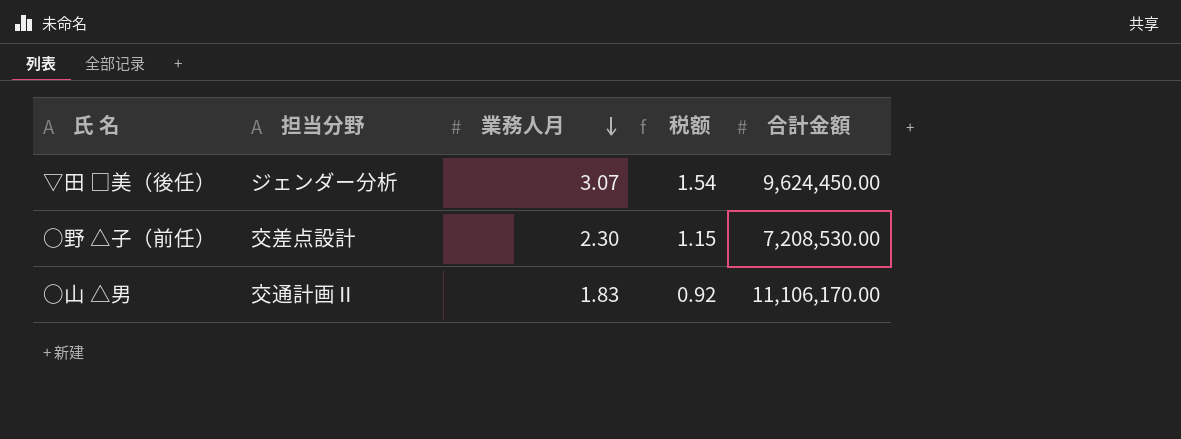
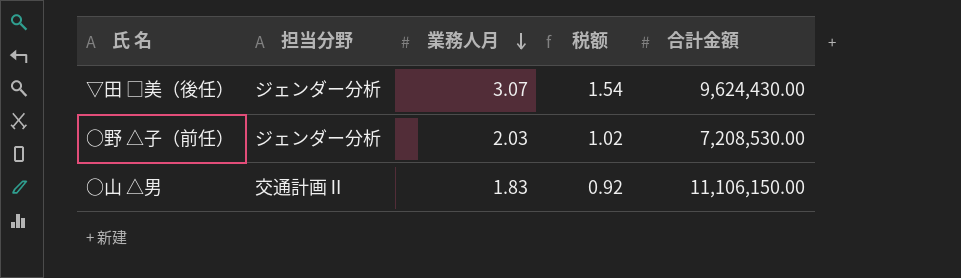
▽田 □美（後任） | 合計金額: 9,624,450.00 -> 9,624,430.00
○野 △子（前任） | 担当分野: 交差点設計 -> ジェンダー分析
○野 △子（前任） | 業務人月: 2.30 -> 2.03
○野 △子（前任） | 税额: 1.15 -> 1.02
○山 △男 | 合計金額: 11,106,170.00 -> 11,106,150.00

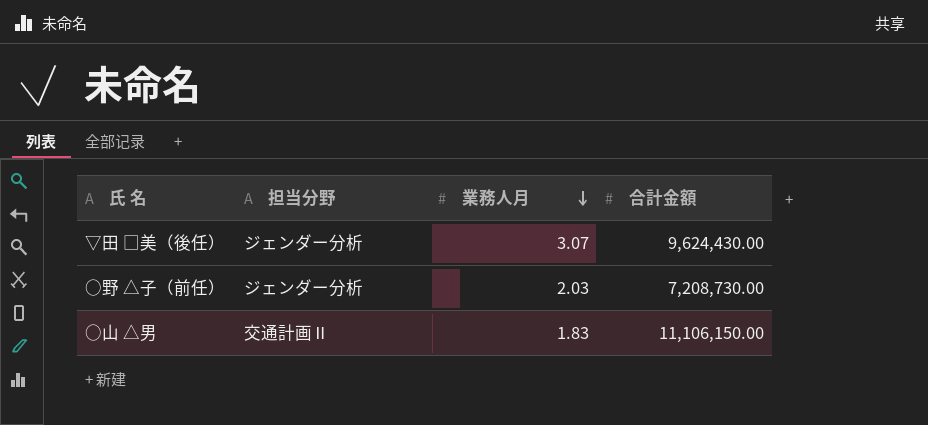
column 税额 | formula: [業務人月] * 0.5 -> none
○野 △子（前任） | 合計金額: 7,208,530.00 -> 7,208,730.00

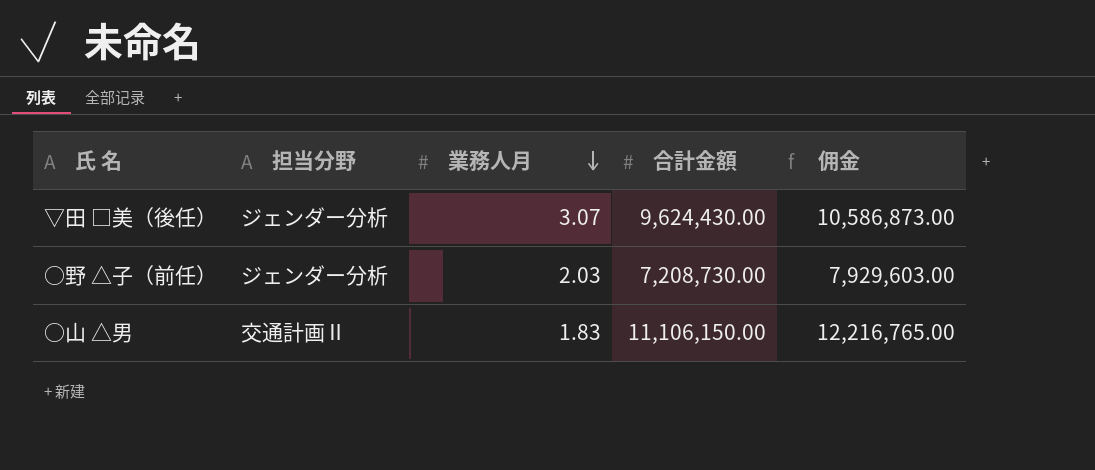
column 佣金 | formula: none -> [合計金額] * 1.1

